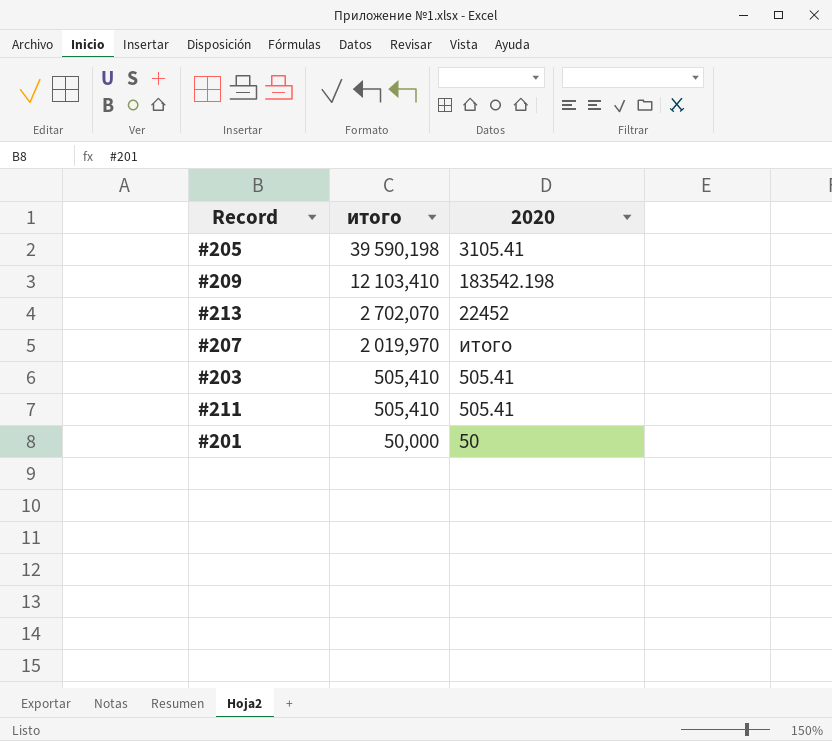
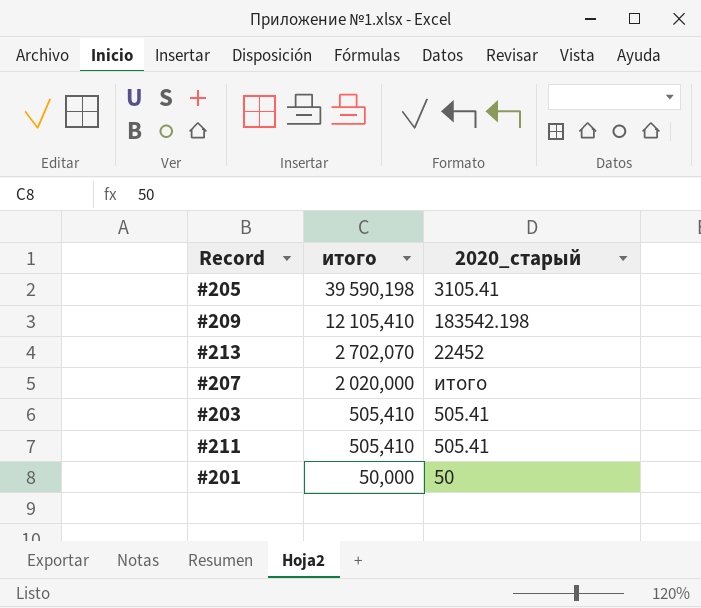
column name: 2020 -> 2020_старый
#209 | итого: 12 103,410 -> 12 105,410
#207 | итого: 2 019,970 -> 2 020,000

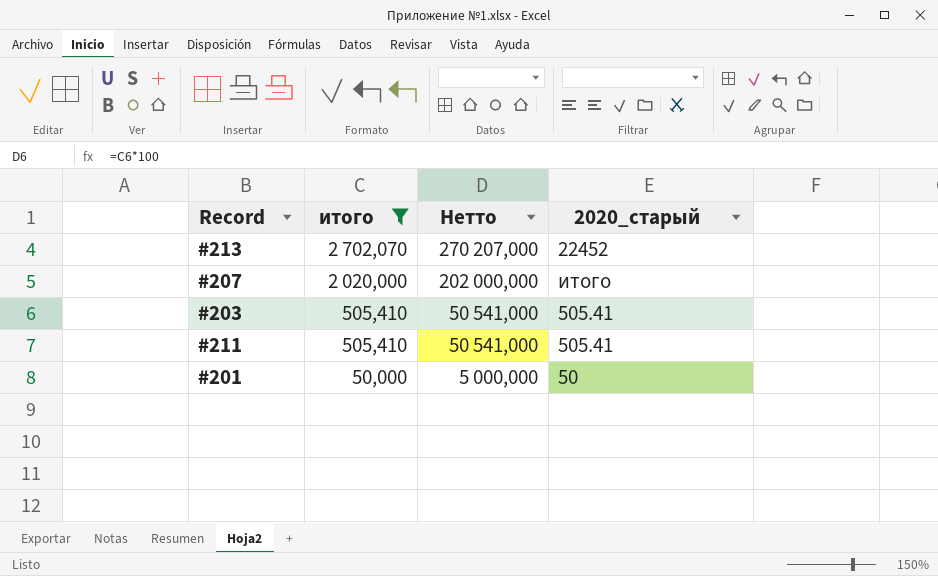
filter: none -> итого <= 2 702,070
column Нетто | formula: none -> [итого] * 100

